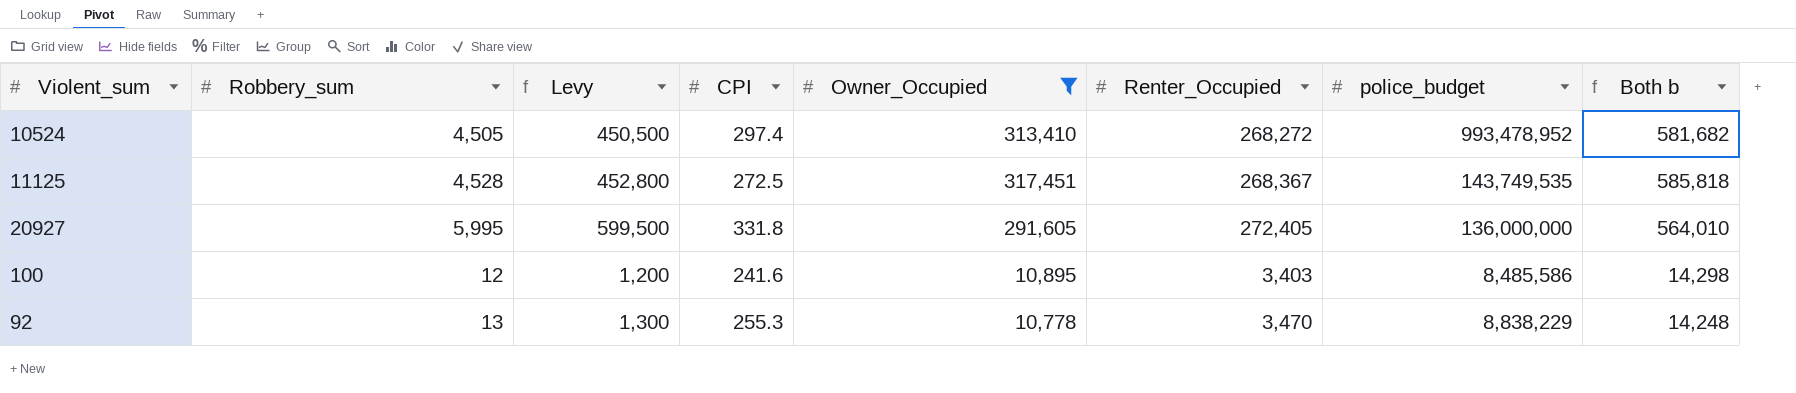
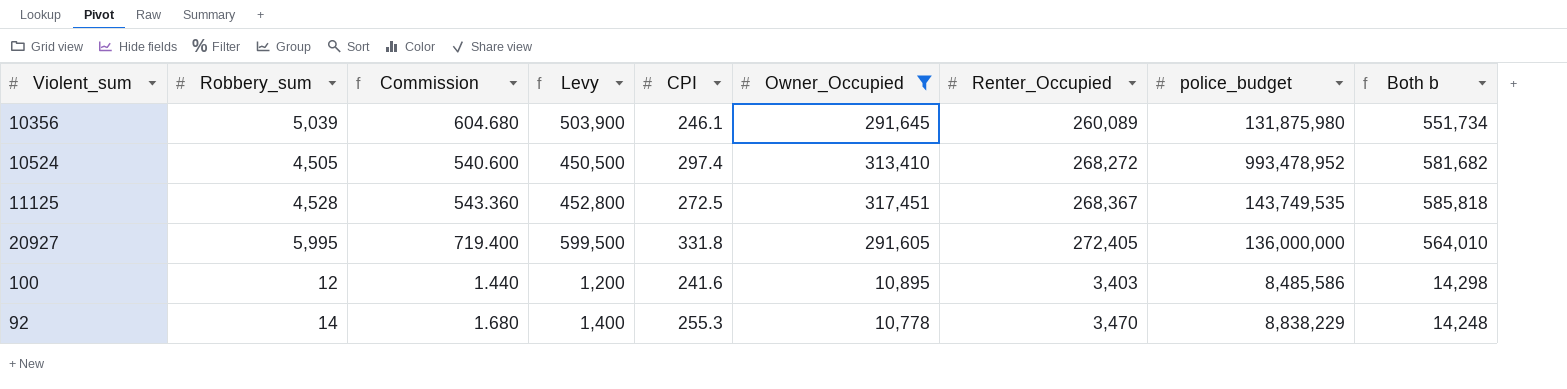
column Commission | formula: none -> [Robbery_sum] * 0.12
row 10356: none -> 5,039 | 604.680 | 503,900 | 246.1 | 291,645 | 260,089 | 131,875,980 | 551,734
92 | Robbery_sum: 13 -> 14
92 | Levy: 1,300 -> 1,400

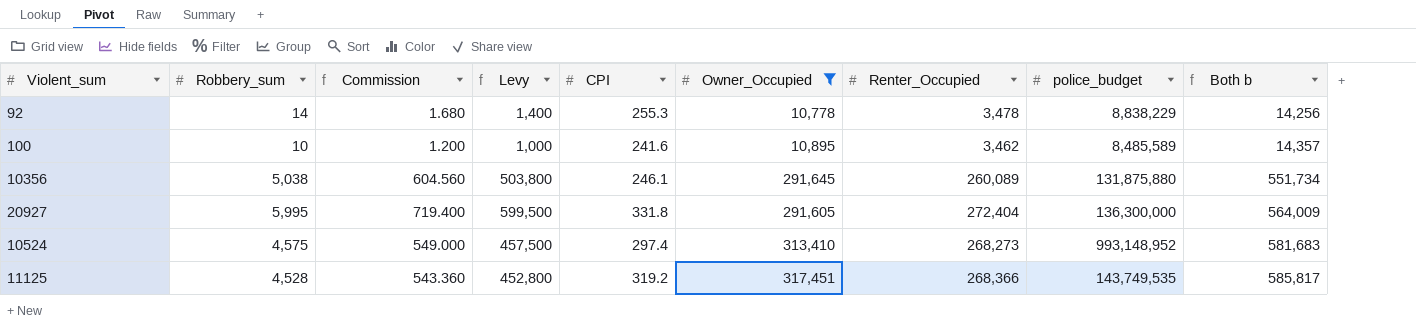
row order: none -> Both b ascending
92 | Renter_Occupied: 3,470 -> 3,478
92 | Both b: 14,248 -> 14,256
100 | Robbery_sum: 12 -> 10
100 | Commission: 1.440 -> 1.200
100 | Levy: 1,200 -> 1,000
100 | Renter_Occupied: 3,403 -> 3,462
100 | police_budget: 8,485,586 -> 8,485,589
100 | Both b: 14,298 -> 14,357
10356 | Robbery_sum: 5,039 -> 5,038
10356 | Commission: 604.680 -> 604.560
10356 | Levy: 503,900 -> 503,800
10356 | police_budget: 131,875,980 -> 131,875,880
20927 | Renter_Occupied: 272,405 -> 272,404
20927 | police_budget: 136,000,000 -> 136,300,000
20927 | Both b: 564,010 -> 564,009
10524 | Robbery_sum: 4,505 -> 4,575
10524 | Commission: 540.600 -> 549.000
10524 | Levy: 450,500 -> 457,500
10524 | Renter_Occupied: 268,272 -> 268,273
10524 | police_budget: 993,478,952 -> 993,148,952
10524 | Both b: 581,682 -> 581,683
11125 | CPI: 272.5 -> 319.2
11125 | Renter_Occupied: 268,367 -> 268,366
11125 | Both b: 585,818 -> 585,817

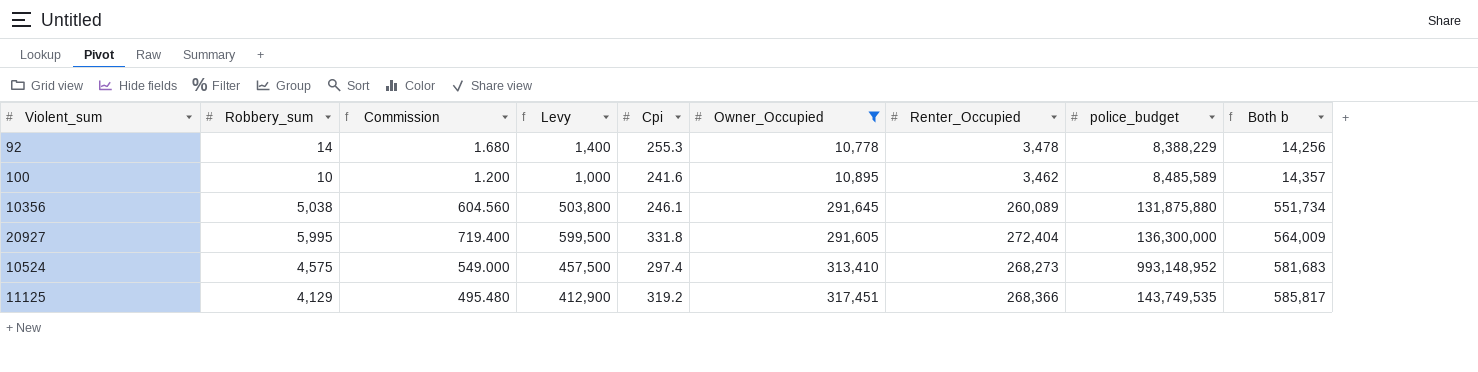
column name: CPI -> Cpi
92 | police_budget: 8,838,229 -> 8,388,229
11125 | Robbery_sum: 4,528 -> 4,129
11125 | Commission: 543.360 -> 495.480
11125 | Levy: 452,800 -> 412,900

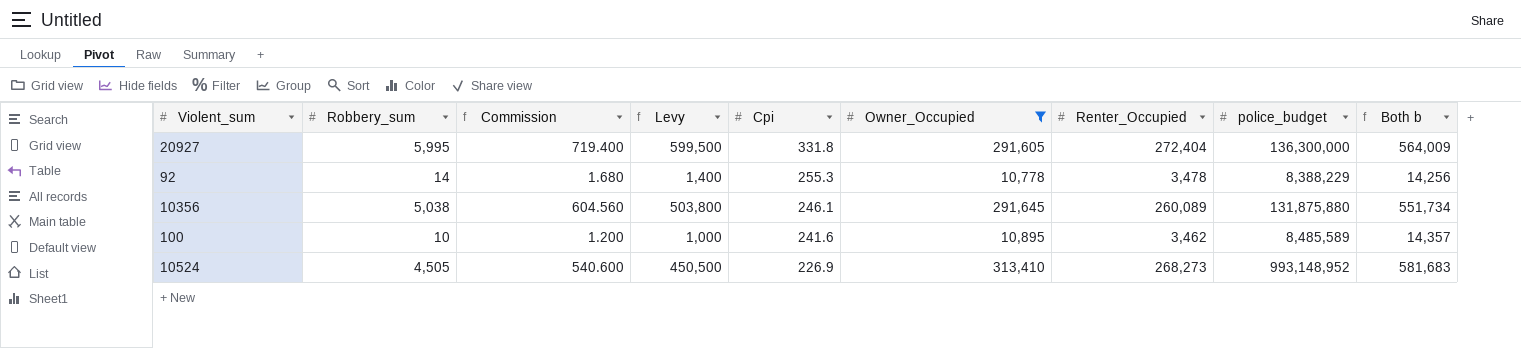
row order: Both b ascending -> Cpi descending
row 11125: 4,129 | 495.480 | 412,900 | 319.2 | 317,451 | 268,366 | 143,749,535 | 585,817 -> none
10524 | Robbery_sum: 4,575 -> 4,505
10524 | Commission: 549.000 -> 540.600
10524 | Levy: 457,500 -> 450,500
10524 | Cpi: 297.4 -> 226.9

